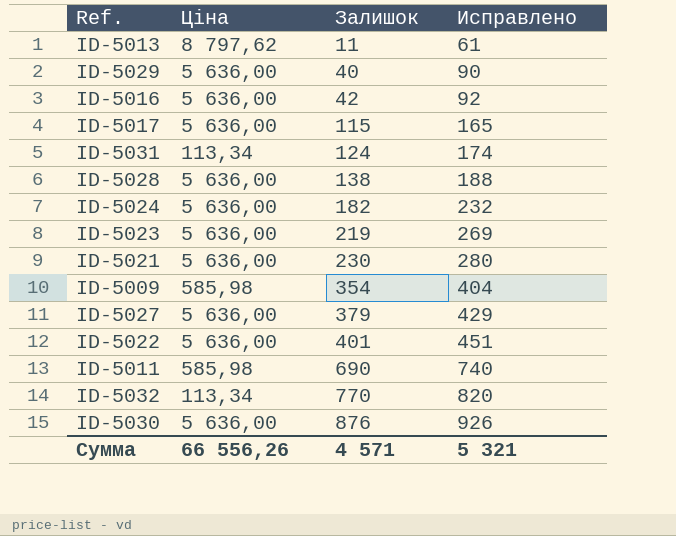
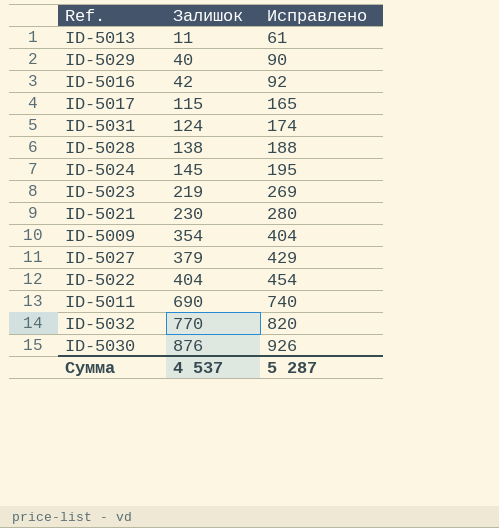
column Ціна | position: 2 -> none
ID-5024 | Залишок: 182 -> 145
ID-5024 | Исправлено: 232 -> 195
ID-5022 | Залишок: 401 -> 404
ID-5022 | Исправлено: 451 -> 454
Сумма | Залишок: 4 571 -> 4 537
Сумма | Исправлено: 5 321 -> 5 287

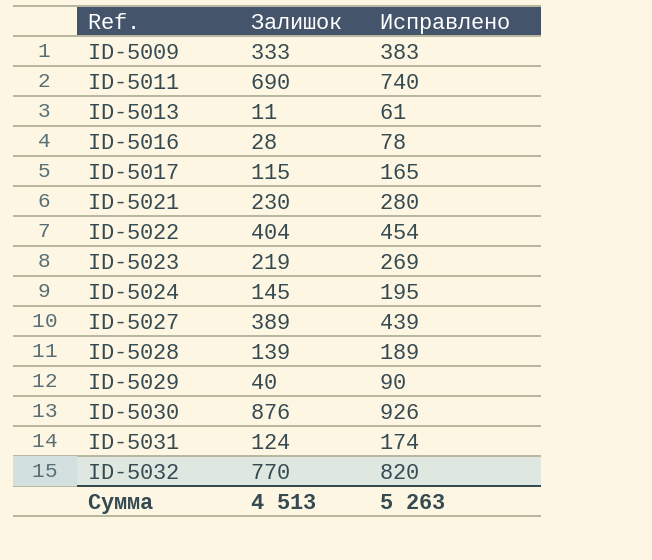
row order: Залишок ascending -> Ref. ascending
ID-5009 | Залишок: 354 -> 333
ID-5009 | Исправлено: 404 -> 383
ID-5016 | Залишок: 42 -> 28
ID-5016 | Исправлено: 92 -> 78
ID-5027 | Залишок: 379 -> 389
ID-5027 | Исправлено: 429 -> 439
ID-5028 | Залишок: 138 -> 139
ID-5028 | Исправлено: 188 -> 189
Сумма | Залишок: 4 537 -> 4 513
Сумма | Исправлено: 5 287 -> 5 263

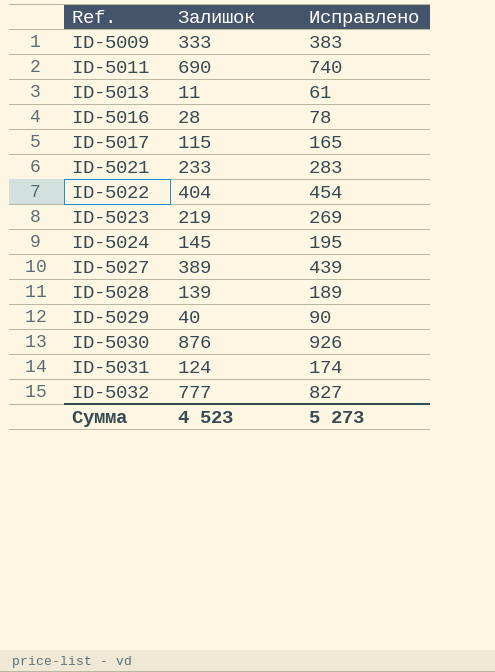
ID-5021 | Залишок: 230 -> 233
ID-5021 | Исправлено: 280 -> 283
ID-5032 | Залишок: 770 -> 777
ID-5032 | Исправлено: 820 -> 827
Сумма | Залишок: 4 513 -> 4 523
Сумма | Исправлено: 5 263 -> 5 273

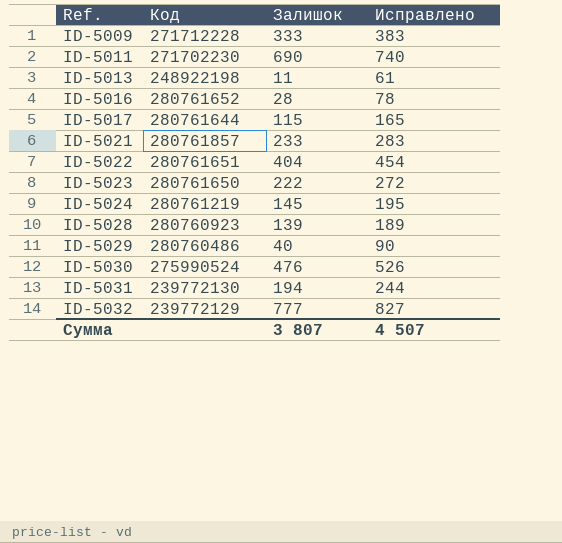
column Код | position: none -> 2
row ID-5027: 389 | 439 -> none
ID-5023 | Залишок: 219 -> 222
ID-5023 | Исправлено: 269 -> 272
ID-5030 | Залишок: 876 -> 476
ID-5030 | Исправлено: 926 -> 526
ID-5031 | Залишок: 124 -> 194
ID-5031 | Исправлено: 174 -> 244
Сумма | Залишок: 4 523 -> 3 807
Сумма | Исправлено: 5 273 -> 4 507

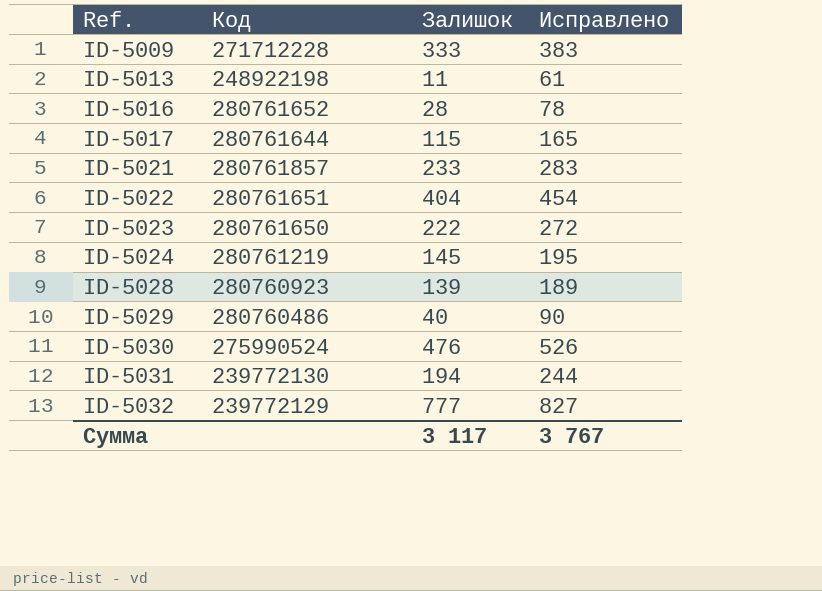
row ID-5011: 271702230 | 690 | 740 -> none
Сумма | Залишок: 3 807 -> 3 117
Сумма | Исправлено: 4 507 -> 3 767

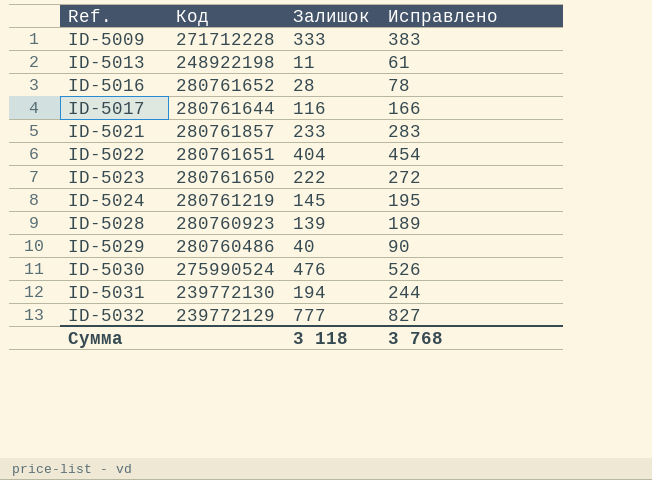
ID-5017 | Залишок: 115 -> 116
ID-5017 | Исправлено: 165 -> 166
Сумма | Залишок: 3 117 -> 3 118
Сумма | Исправлено: 3 767 -> 3 768

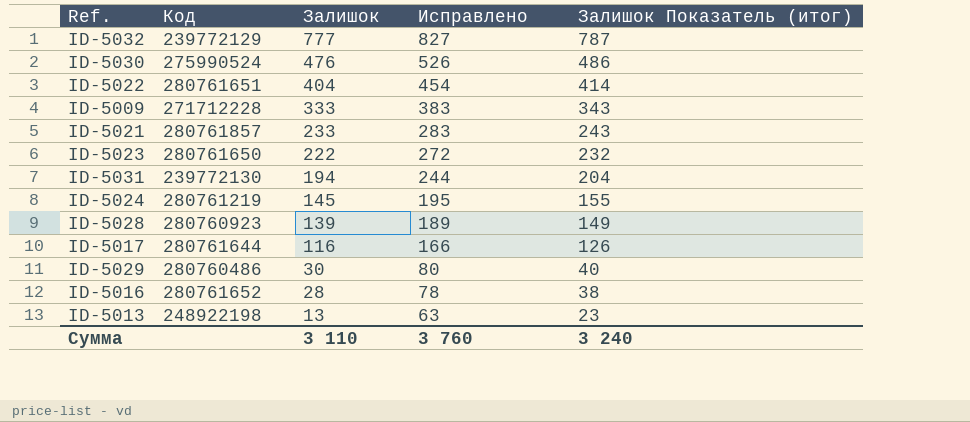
row order: Ref. ascending -> Залишок descending
column Залишок Показатель (итог) | formula: none -> [Залишок] + 10
ID-5029 | Залишок: 40 -> 30
ID-5029 | Исправлено: 90 -> 80
ID-5013 | Залишок: 11 -> 13
ID-5013 | Исправлено: 61 -> 63
Сумма | Залишок: 3 118 -> 3 110
Сумма | Исправлено: 3 768 -> 3 760

